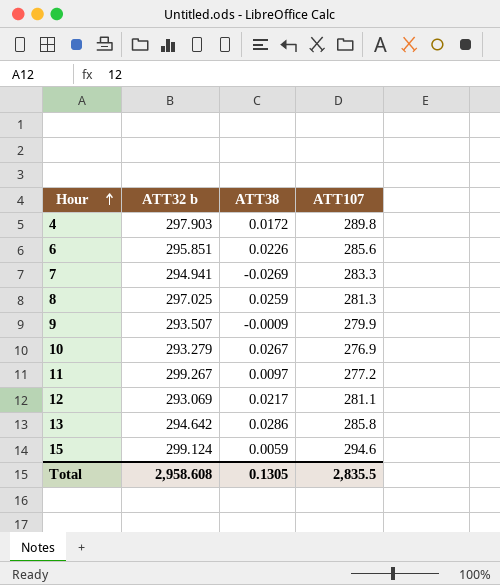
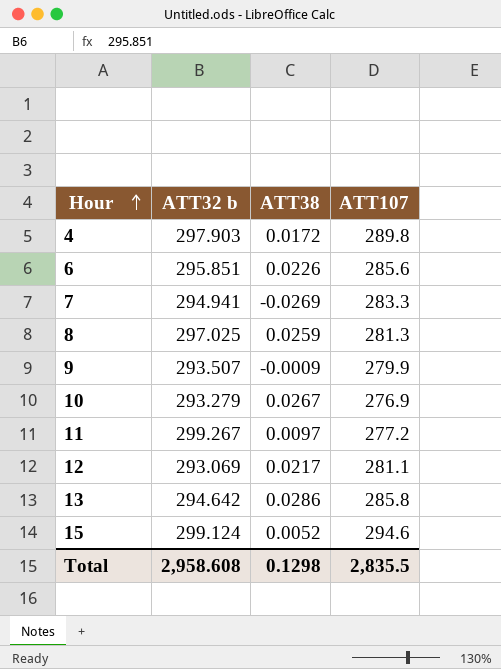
15 | ATT38: 0.0059 -> 0.0052
Total | ATT38: 0.1305 -> 0.1298

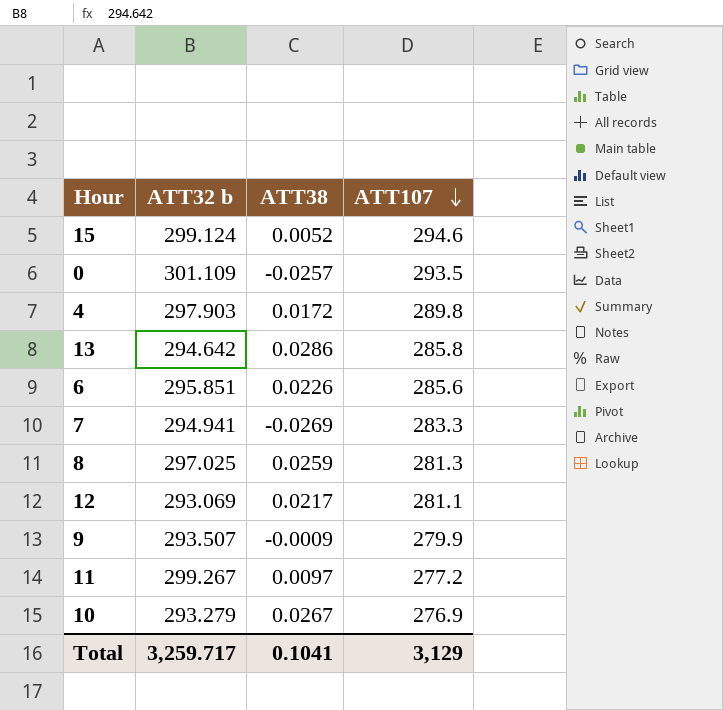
row order: Hour ascending -> ATT107 descending
row 0: none -> 301.109 | -0.0257 | 293.5
Total | ATT32 b: 2,958.608 -> 3,259.717
Total | ATT38: 0.1298 -> 0.1041
Total | ATT107: 2,835.5 -> 3,129

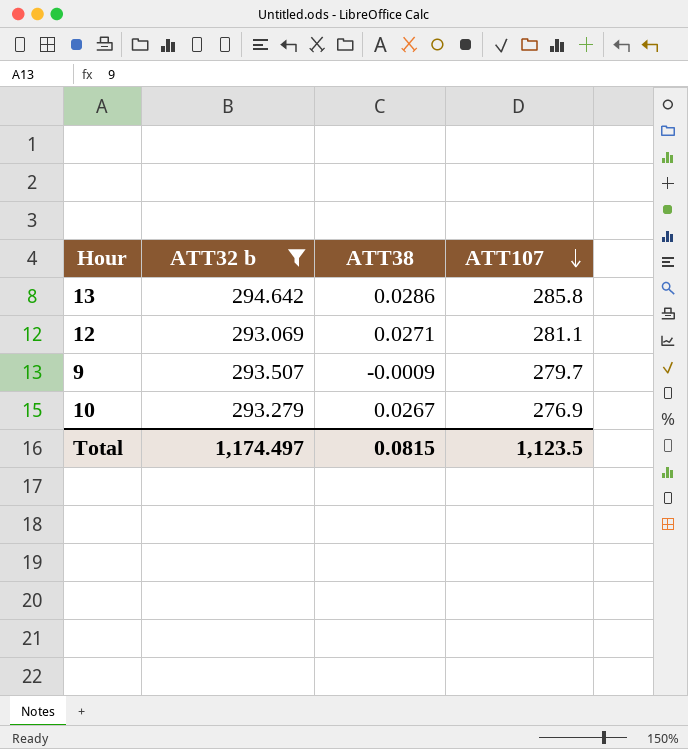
filter: none -> ATT32 b <= 294.642
12 | ATT38: 0.0217 -> 0.0271
9 | ATT107: 279.9 -> 279.7
Total | ATT32 b: 3,259.717 -> 1,174.497
Total | ATT38: 0.1041 -> 0.0815
Total | ATT107: 3,129 -> 1,123.5

